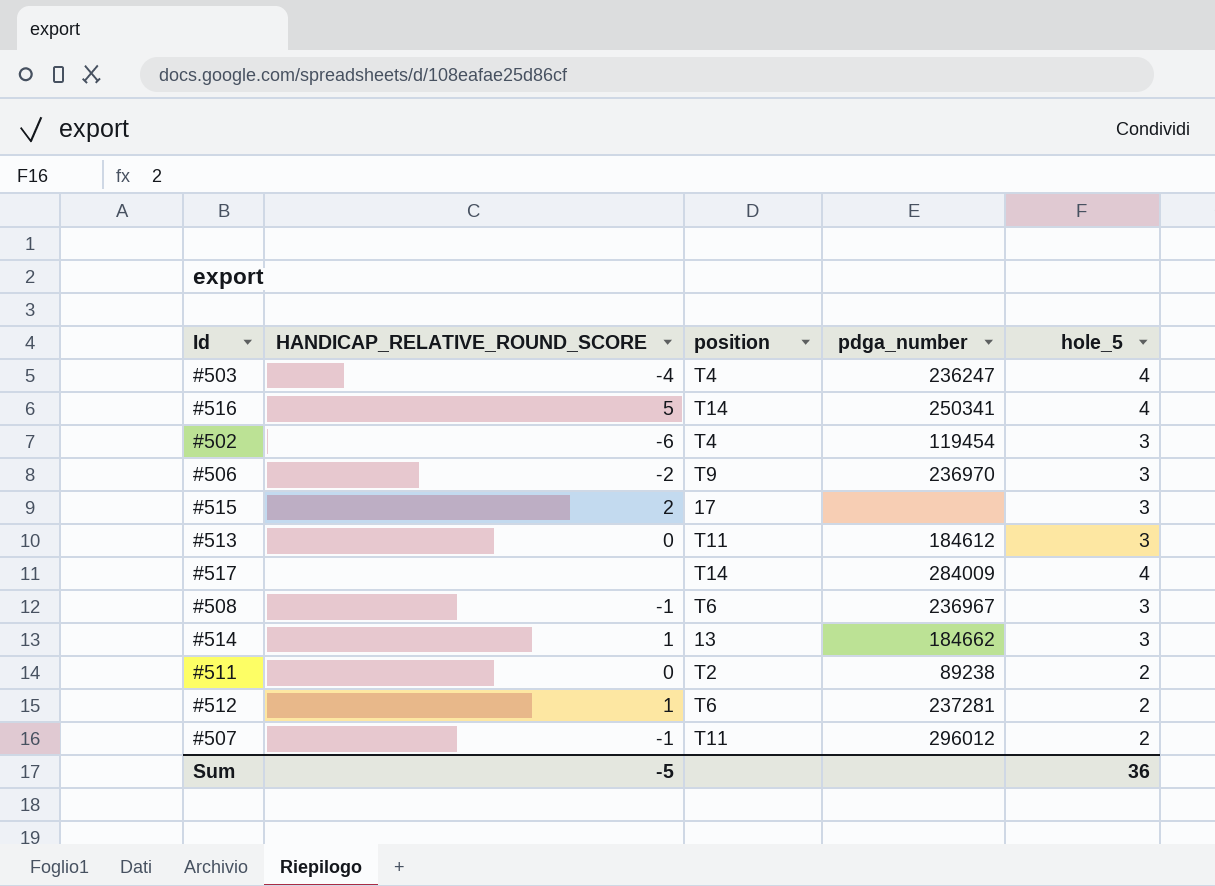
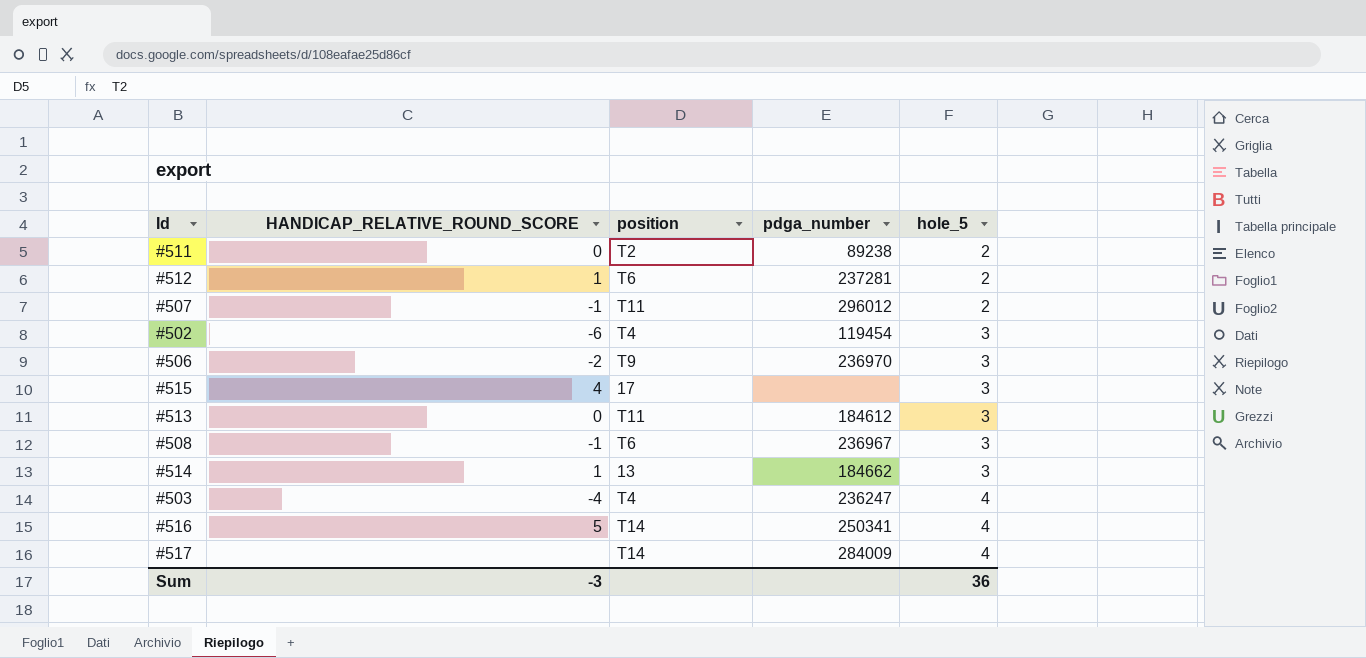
row order: none -> hole_5 ascending
#515 | HANDICAP_RELATIVE_ROUND_SCORE: 2 -> 4
Sum | HANDICAP_RELATIVE_ROUND_SCORE: -5 -> -3

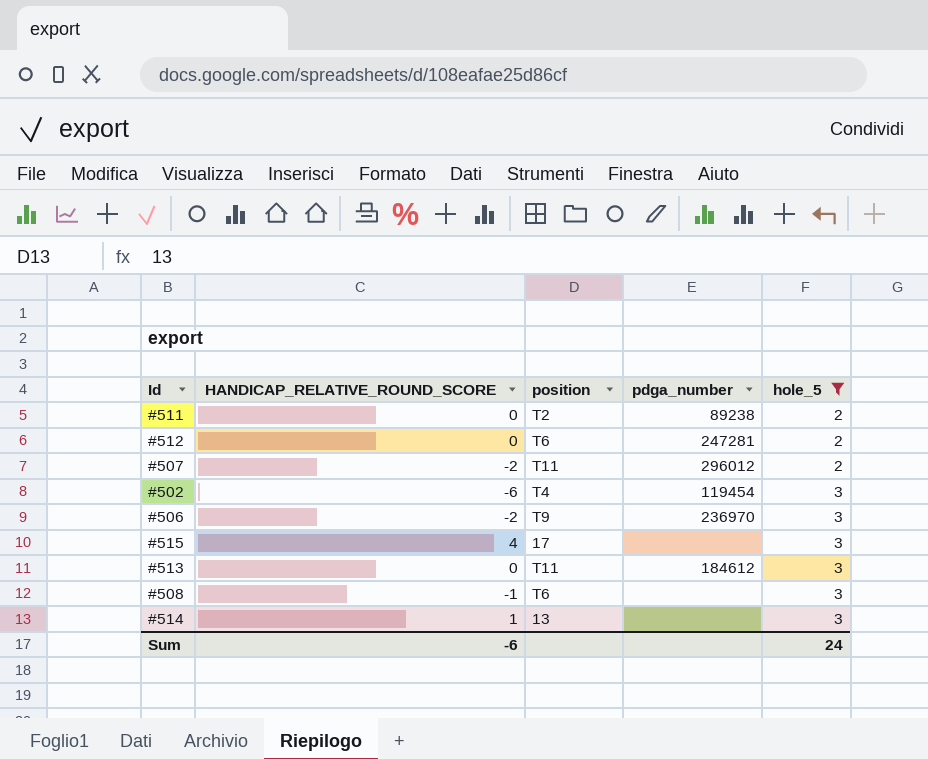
filter: none -> hole_5 != 4
#512 | HANDICAP_RELATIVE_ROUND_SCORE: 1 -> 0
#512 | pdga_number: 237281 -> 247281
#507 | HANDICAP_RELATIVE_ROUND_SCORE: -1 -> -2
#508 | pdga_number: 236967 -> none
#514 | pdga_number: 184662 -> none
Sum | HANDICAP_RELATIVE_ROUND_SCORE: -3 -> -6
Sum | hole_5: 36 -> 24

